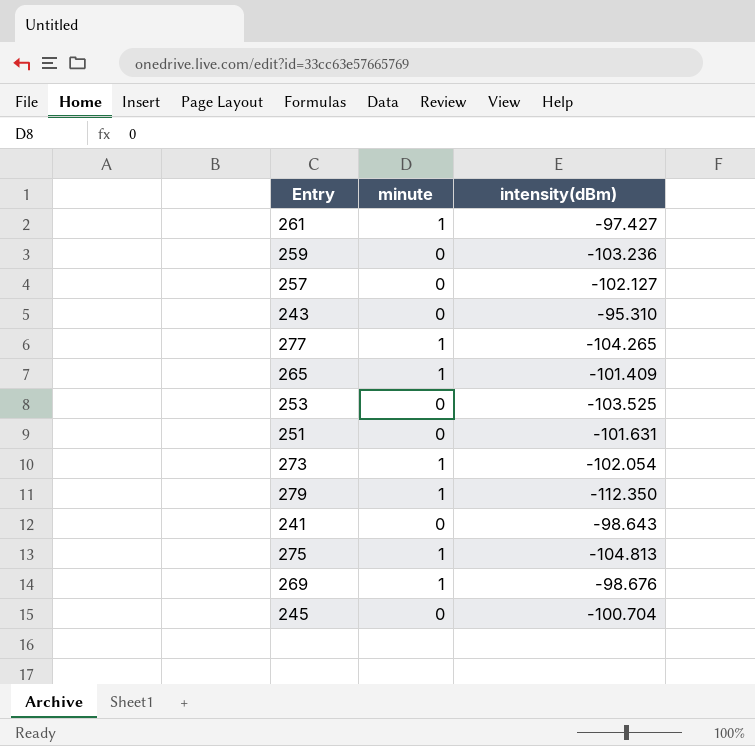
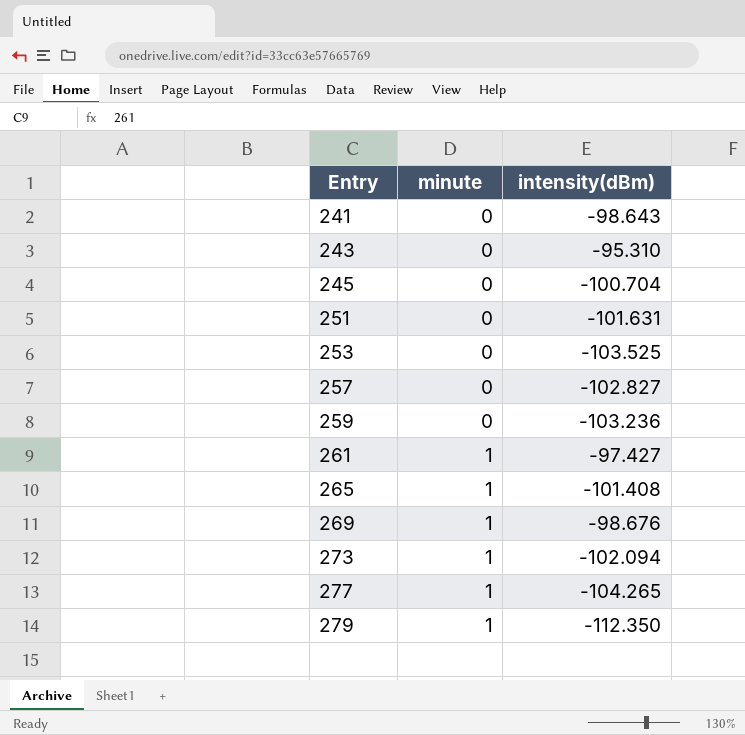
row order: none -> Entry ascending
row 275: 1 | -104.813 -> none
257 | intensity(dBm): -102.127 -> -102.827
265 | intensity(dBm): -101.409 -> -101.408
273 | intensity(dBm): -102.054 -> -102.094

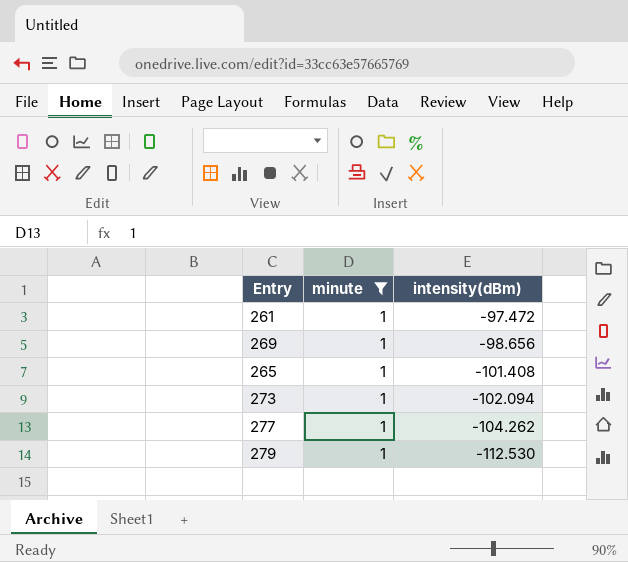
filter: none -> minute = 1
row order: Entry ascending -> intensity(dBm) descending
261 | intensity(dBm): -97.427 -> -97.472
269 | intensity(dBm): -98.676 -> -98.656
277 | intensity(dBm): -104.265 -> -104.262
279 | intensity(dBm): -112.350 -> -112.530

